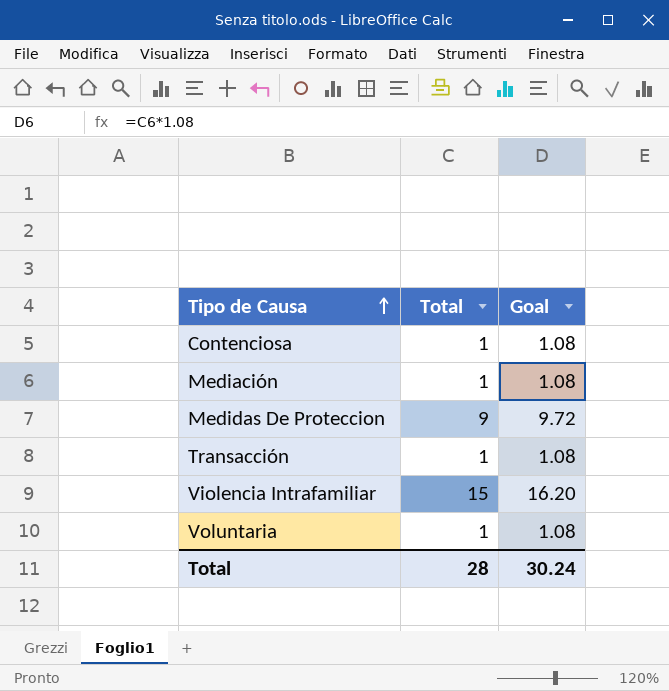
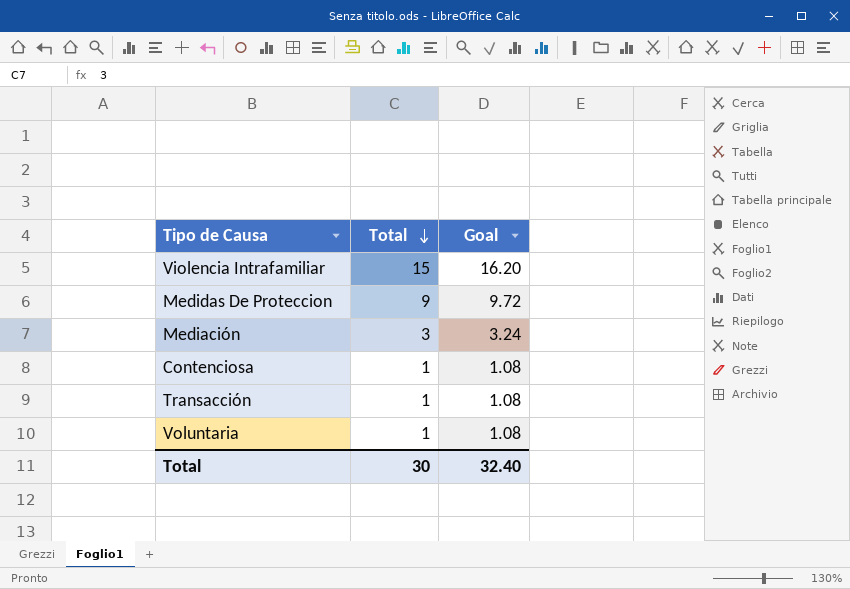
row order: Tipo de Causa ascending -> Total descending
Mediación | Total: 1 -> 3
Mediación | Goal: 1.08 -> 3.24
Total | Total: 28 -> 30
Total | Goal: 30.24 -> 32.40

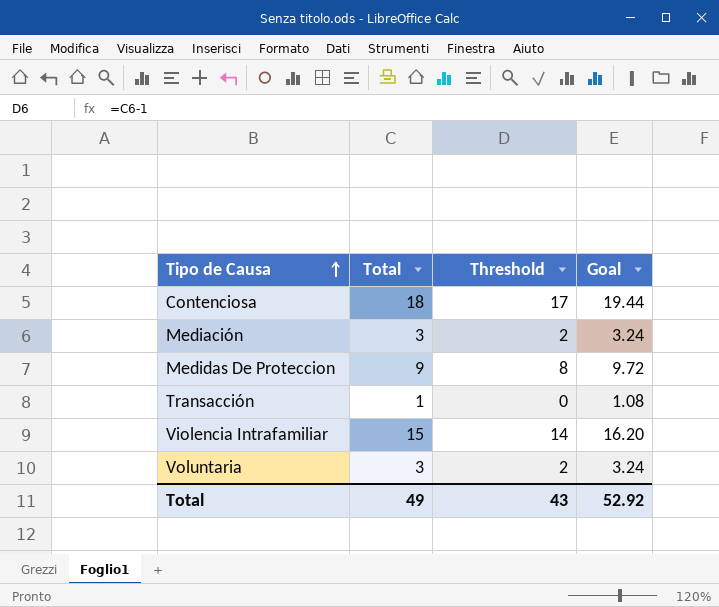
row order: Total descending -> Tipo de Causa ascending
column Threshold | formula: none -> [Total] - 1
Contenciosa | Total: 1 -> 18
Contenciosa | Goal: 1.08 -> 19.44
Voluntaria | Total: 1 -> 3
Voluntaria | Goal: 1.08 -> 3.24
Total | Total: 30 -> 49
Total | Goal: 32.40 -> 52.92

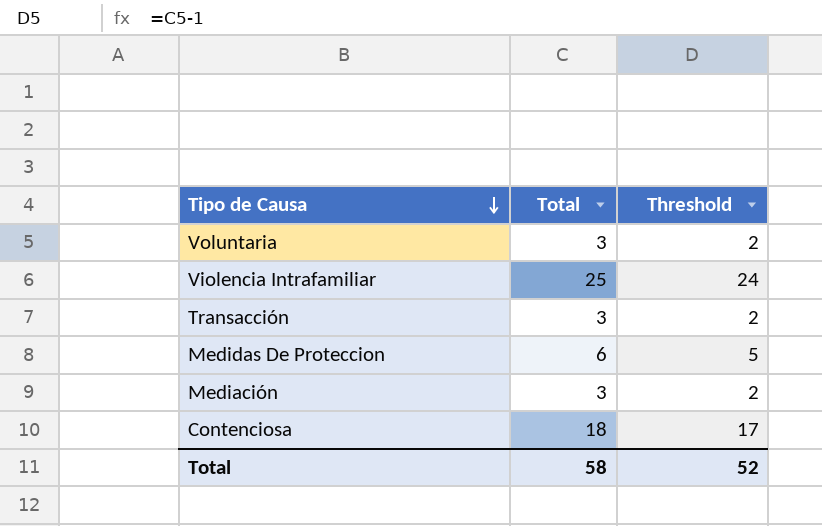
row order: Tipo de Causa ascending -> Tipo de Causa descending
column Goal | formula: [Total] * 1.08 -> none
Violencia Intrafamiliar | Total: 15 -> 25
Violencia Intrafamiliar | Threshold: 14 -> 24
Transacción | Total: 1 -> 3
Transacción | Threshold: 0 -> 2
Medidas De Proteccion | Total: 9 -> 6
Medidas De Proteccion | Threshold: 8 -> 5
Total | Total: 49 -> 58
Total | Threshold: 43 -> 52

